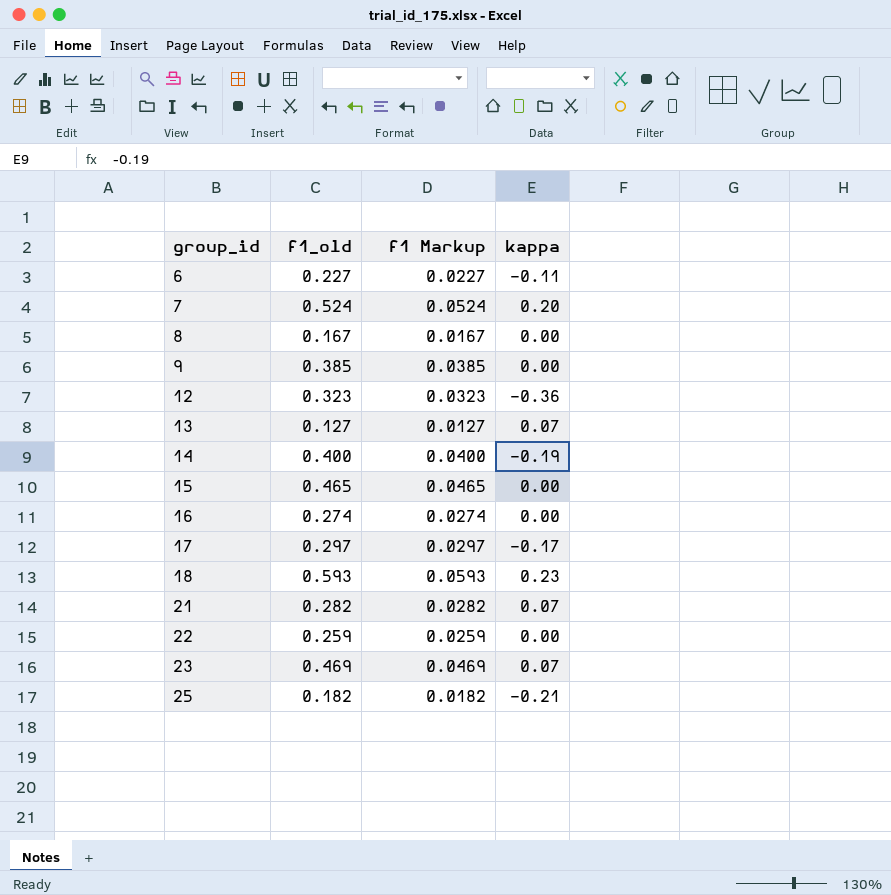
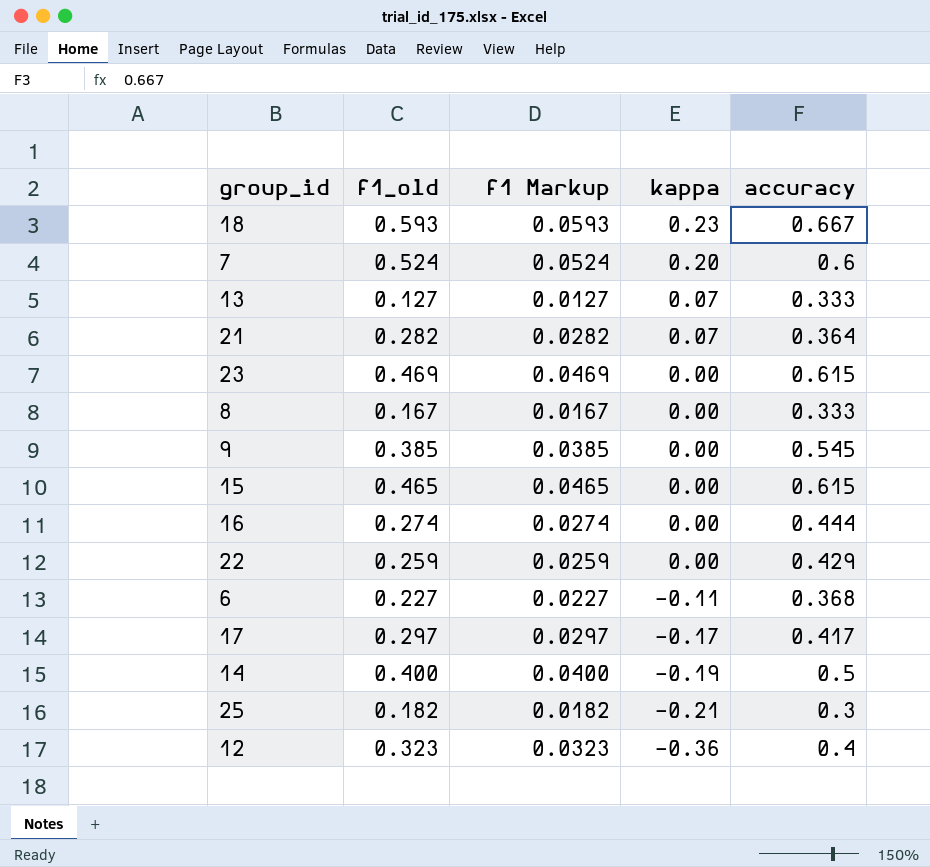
row order: group_id ascending -> kappa descending
column accuracy | position: none -> 5
23 | kappa: 0.07 -> 0.00

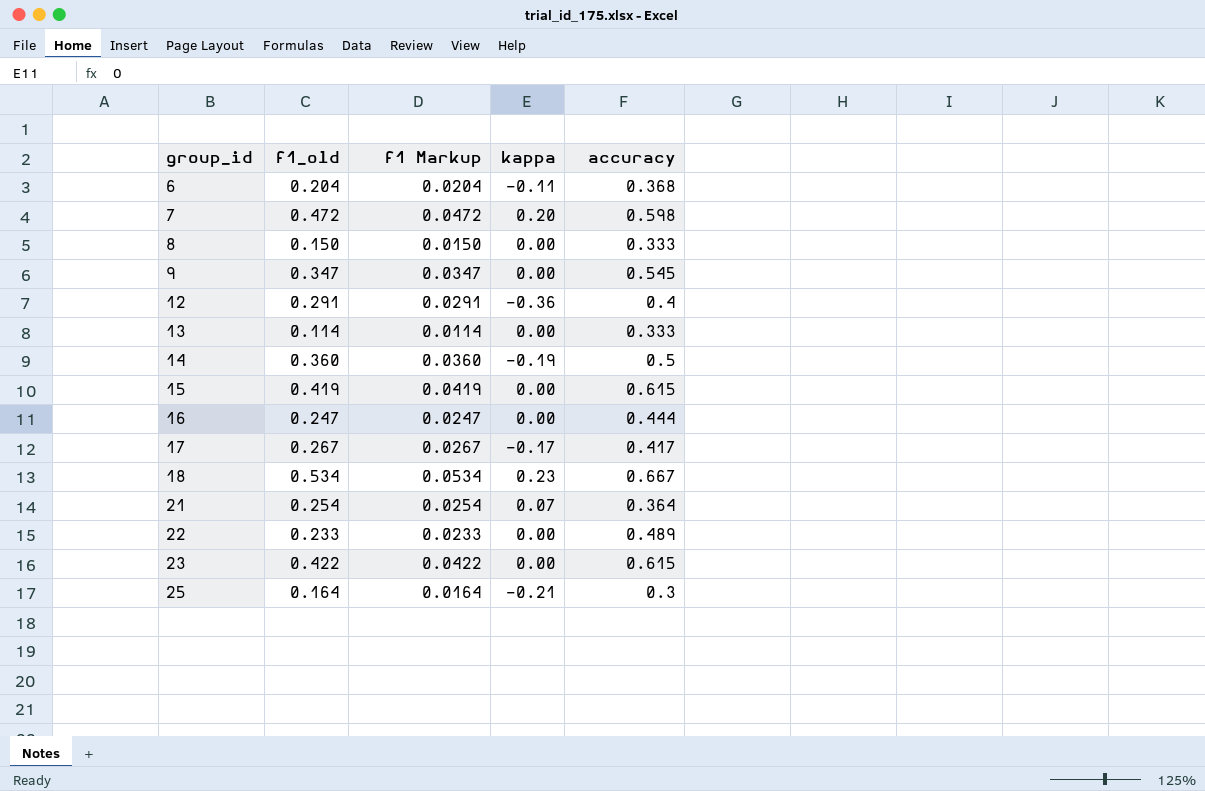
row order: kappa descending -> group_id ascending
6 | f1_old: 0.227 -> 0.204
6 | f1 Markup: 0.0227 -> 0.0204
7 | f1_old: 0.524 -> 0.472
7 | f1 Markup: 0.0524 -> 0.0472
7 | accuracy: 0.6 -> 0.598
8 | f1_old: 0.167 -> 0.150
8 | f1 Markup: 0.0167 -> 0.0150
9 | f1_old: 0.385 -> 0.347
9 | f1 Markup: 0.0385 -> 0.0347
12 | f1_old: 0.323 -> 0.291
12 | f1 Markup: 0.0323 -> 0.0291
13 | f1_old: 0.127 -> 0.114
13 | f1 Markup: 0.0127 -> 0.0114
13 | kappa: 0.07 -> 0.00
14 | f1_old: 0.400 -> 0.360
14 | f1 Markup: 0.0400 -> 0.0360
15 | f1_old: 0.465 -> 0.419
15 | f1 Markup: 0.0465 -> 0.0419
16 | f1_old: 0.274 -> 0.247
16 | f1 Markup: 0.0274 -> 0.0247
17 | f1_old: 0.297 -> 0.267
17 | f1 Markup: 0.0297 -> 0.0267
18 | f1_old: 0.593 -> 0.534
18 | f1 Markup: 0.0593 -> 0.0534
21 | f1_old: 0.282 -> 0.254
21 | f1 Markup: 0.0282 -> 0.0254
22 | f1_old: 0.259 -> 0.233
22 | f1 Markup: 0.0259 -> 0.0233
22 | accuracy: 0.429 -> 0.489
23 | f1_old: 0.469 -> 0.422
23 | f1 Markup: 0.0469 -> 0.0422
25 | f1_old: 0.182 -> 0.164
25 | f1 Markup: 0.0182 -> 0.0164

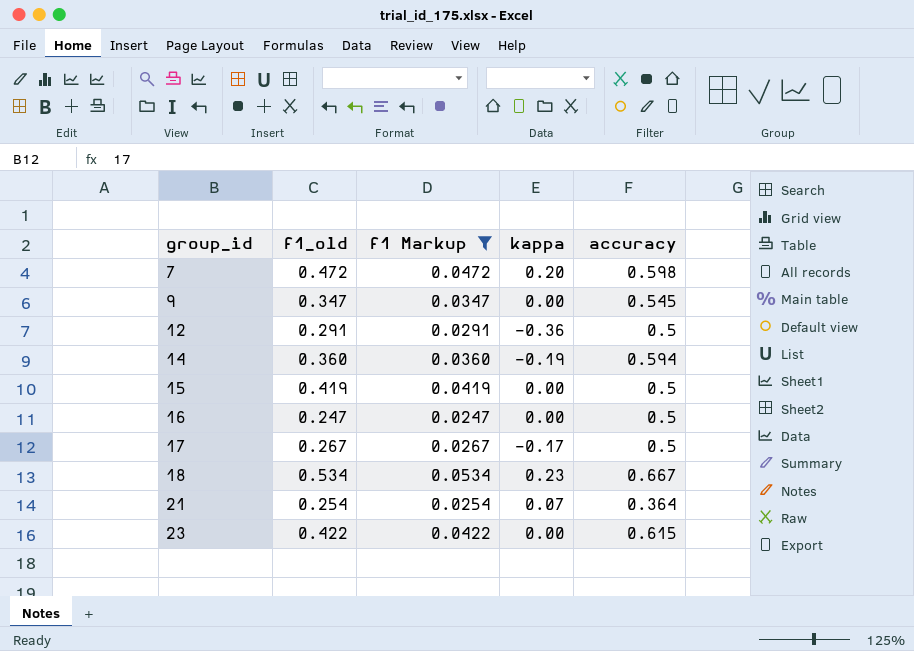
filter: none -> f1 Markup >= 0.0247
12 | accuracy: 0.4 -> 0.5
14 | accuracy: 0.5 -> 0.594
15 | accuracy: 0.615 -> 0.5
16 | accuracy: 0.444 -> 0.5
17 | accuracy: 0.417 -> 0.5

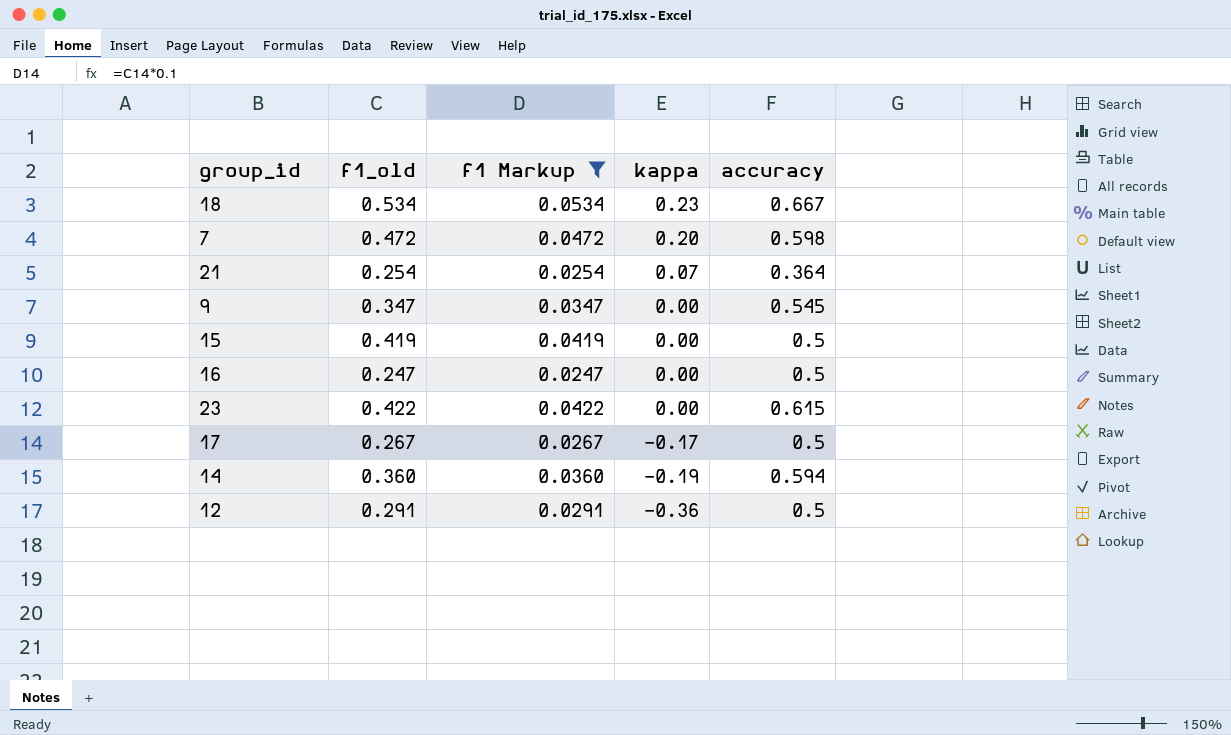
row order: group_id ascending -> kappa descending

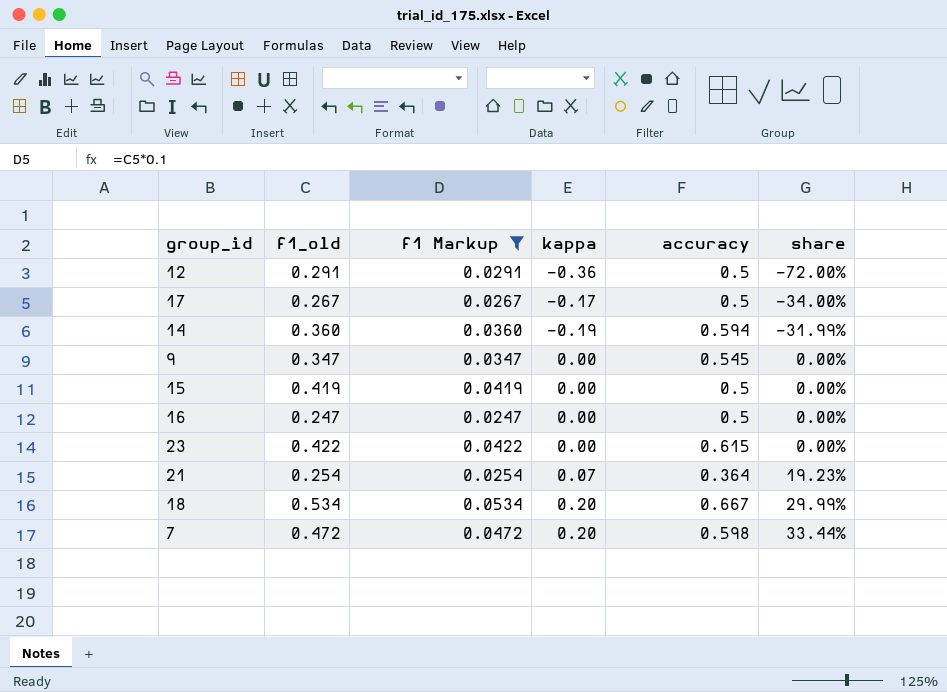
row order: kappa descending -> share ascending
column share | formula: none -> [kappa] / [accuracy]
18 | kappa: 0.23 -> 0.20

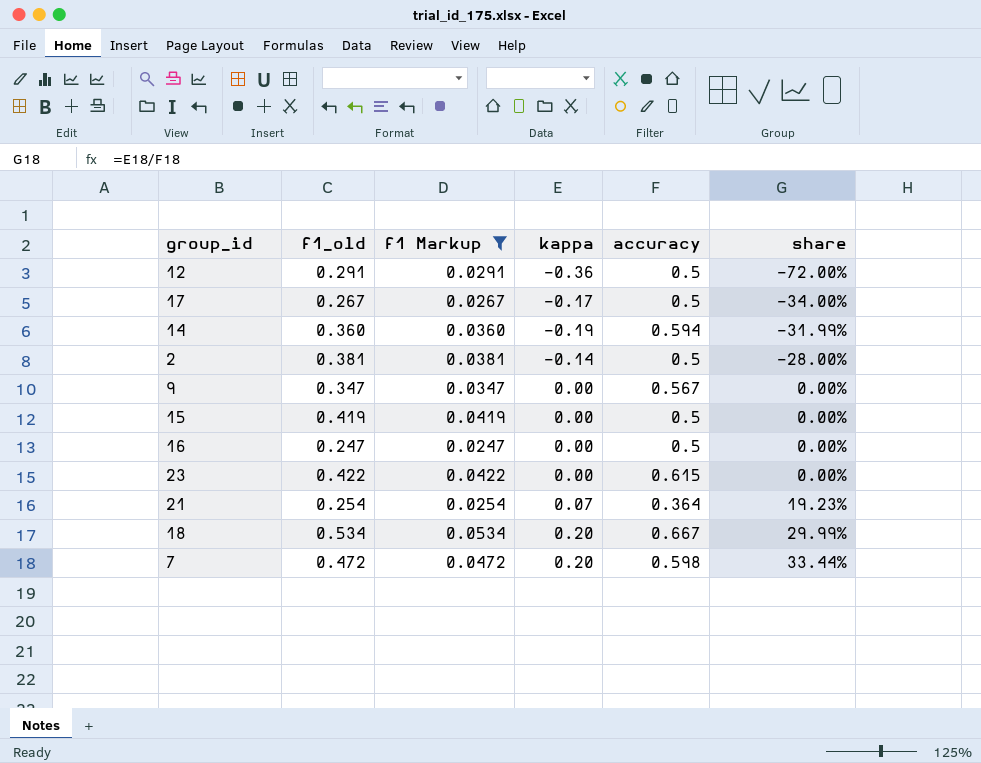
row 2: none -> 0.381 | 0.0381 | -0.14 | 0.5 | -28.00%
9 | accuracy: 0.545 -> 0.567

